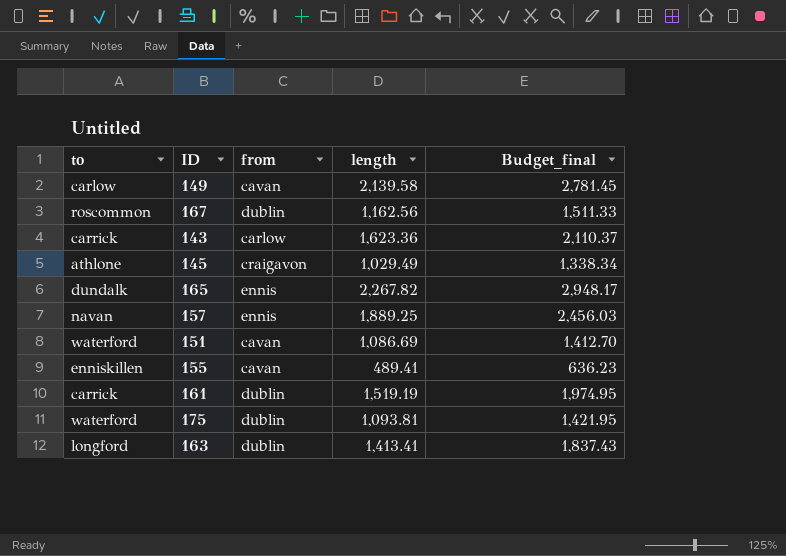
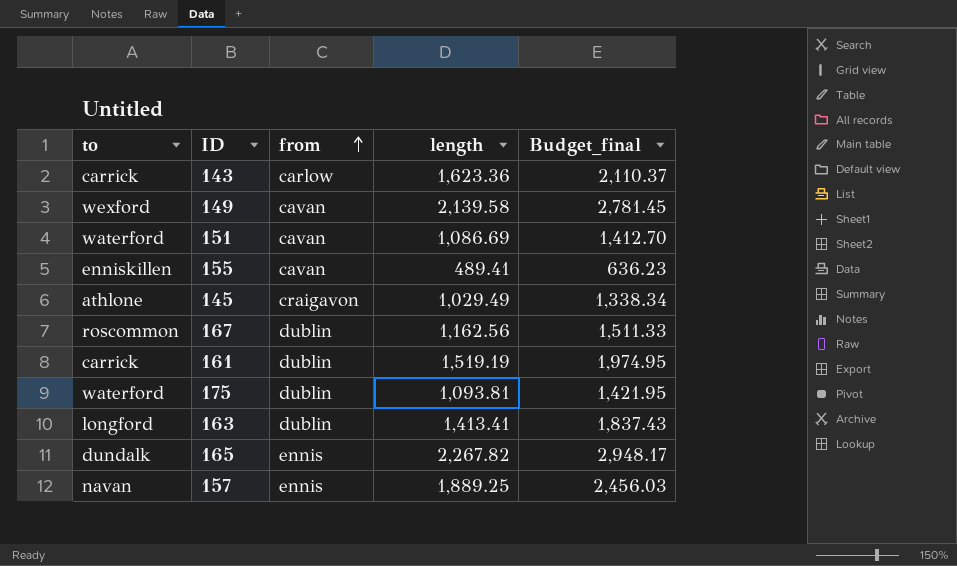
row order: none -> from ascending
149 | to: carlow -> wexford

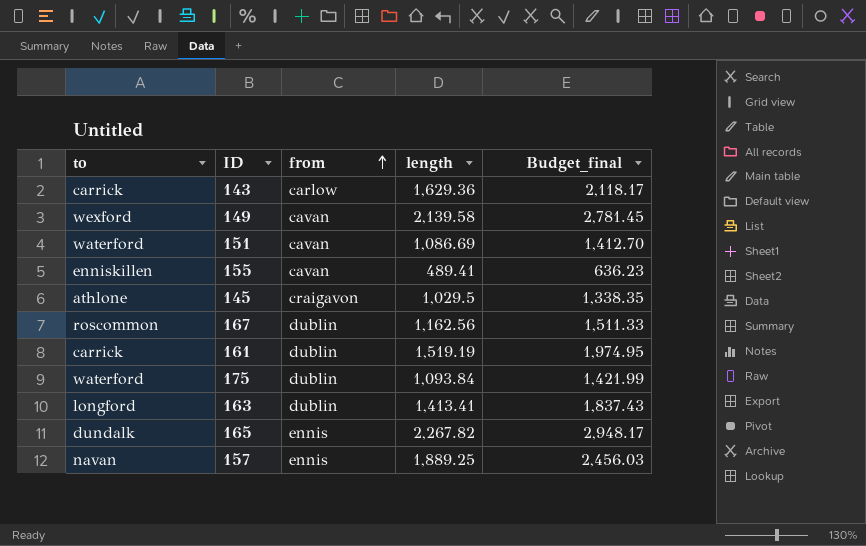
143 | length: 1,623.36 -> 1,629.36
143 | Budget_final: 2,110.37 -> 2,118.17
145 | length: 1,029.49 -> 1,029.5
145 | Budget_final: 1,338.34 -> 1,338.35
175 | length: 1,093.81 -> 1,093.84
175 | Budget_final: 1,421.95 -> 1,421.99

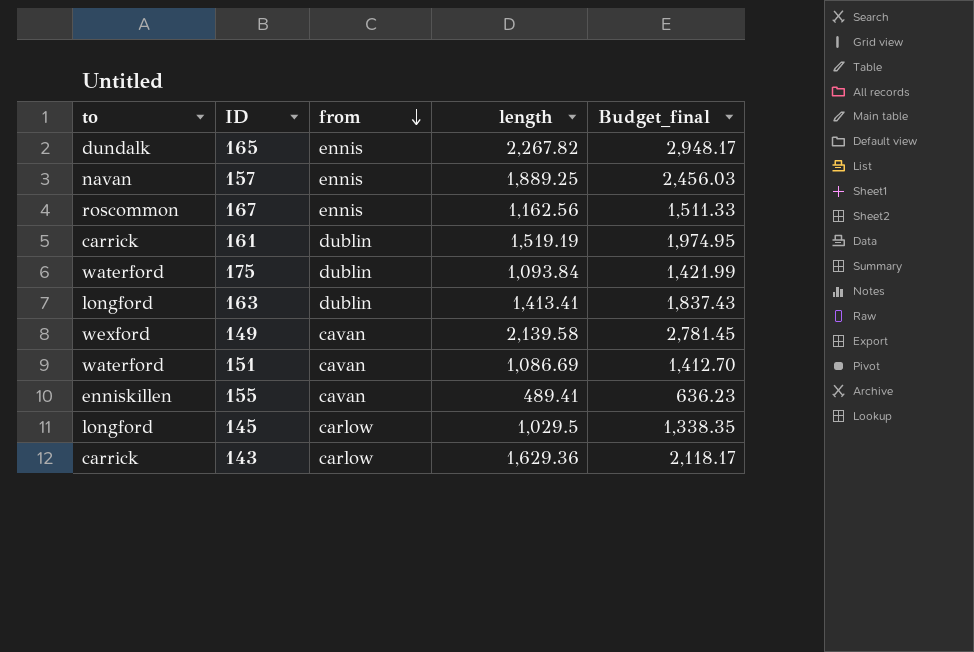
row order: from ascending -> from descending
167 | from: dublin -> ennis
145 | to: athlone -> longford
145 | from: craigavon -> carlow

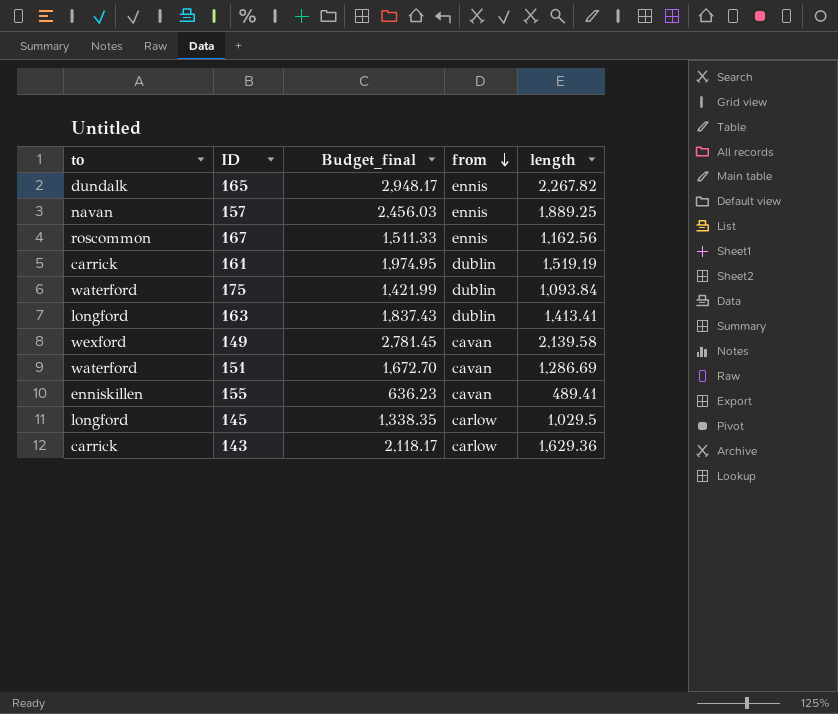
column Budget_final | position: 5 -> 3
151 | Budget_final: 1,412.70 -> 1,672.70
151 | length: 1,086.69 -> 1,286.69

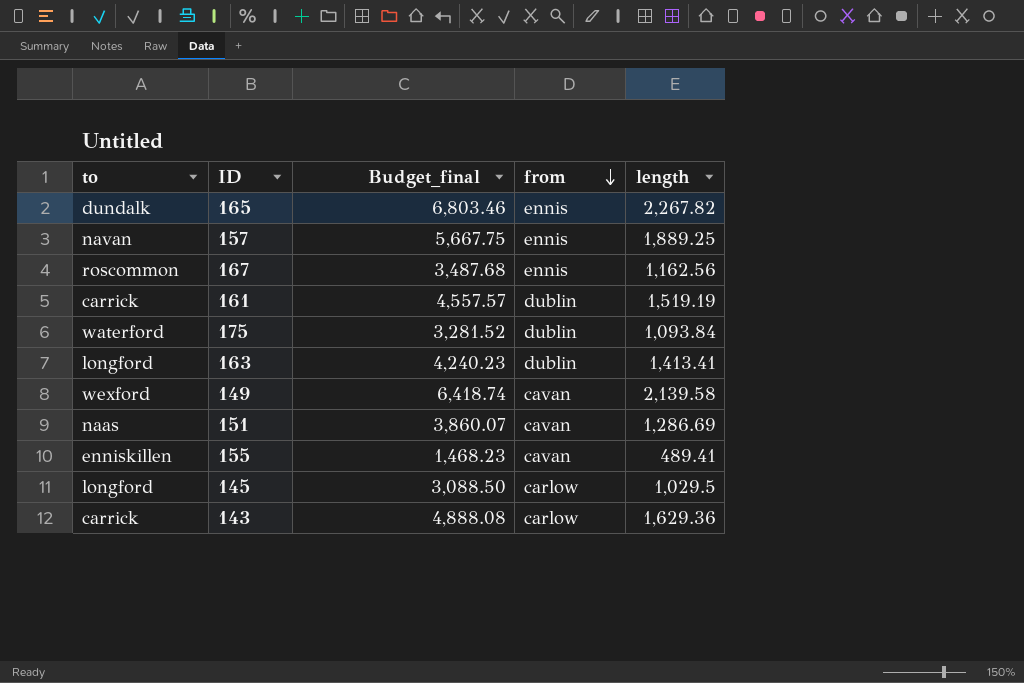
column Budget_final | formula: [length] * 1.3 -> [length] * 3
151 | to: waterford -> naas

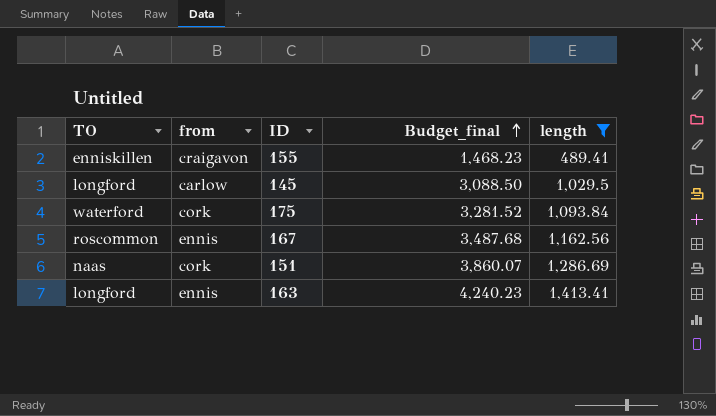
filter: none -> length <= 1,413.41
row order: from descending -> Budget_final ascending
column name: to -> TO
column from | position: 4 -> 2
155 | from: cavan -> craigavon
175 | from: dublin -> cork
151 | from: cavan -> cork
163 | from: dublin -> ennis

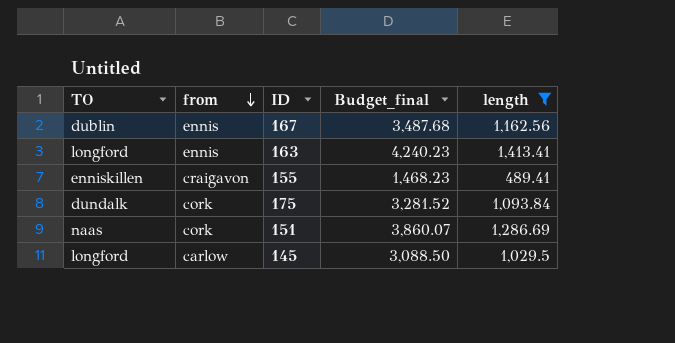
row order: Budget_final ascending -> from descending
167 | TO: roscommon -> dublin
175 | TO: waterford -> dundalk

